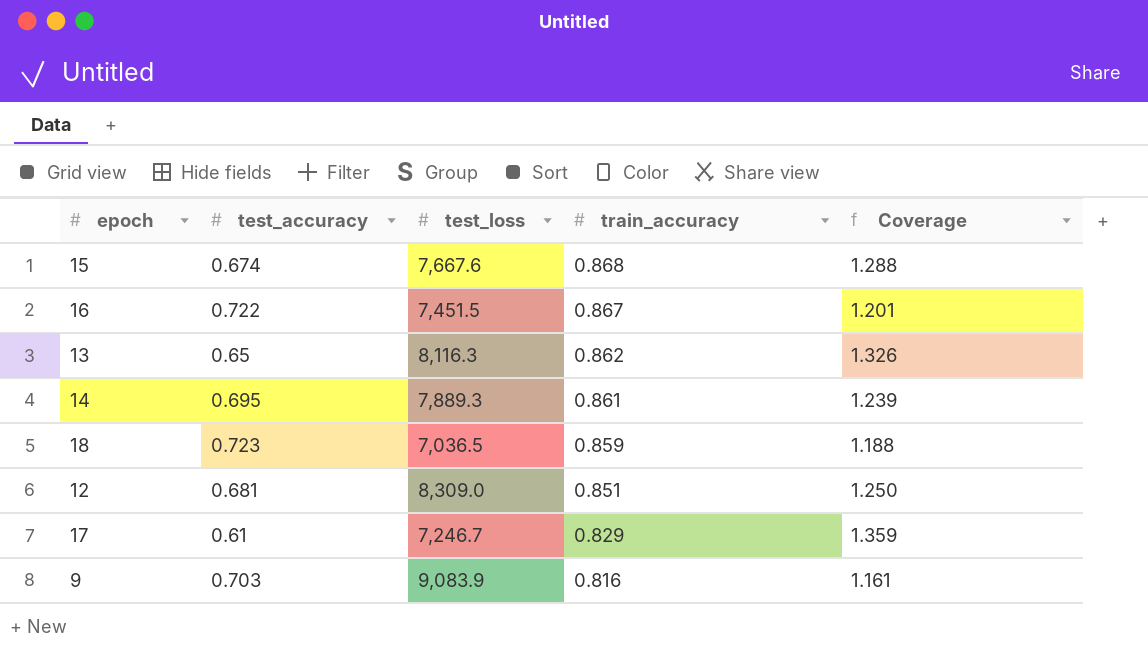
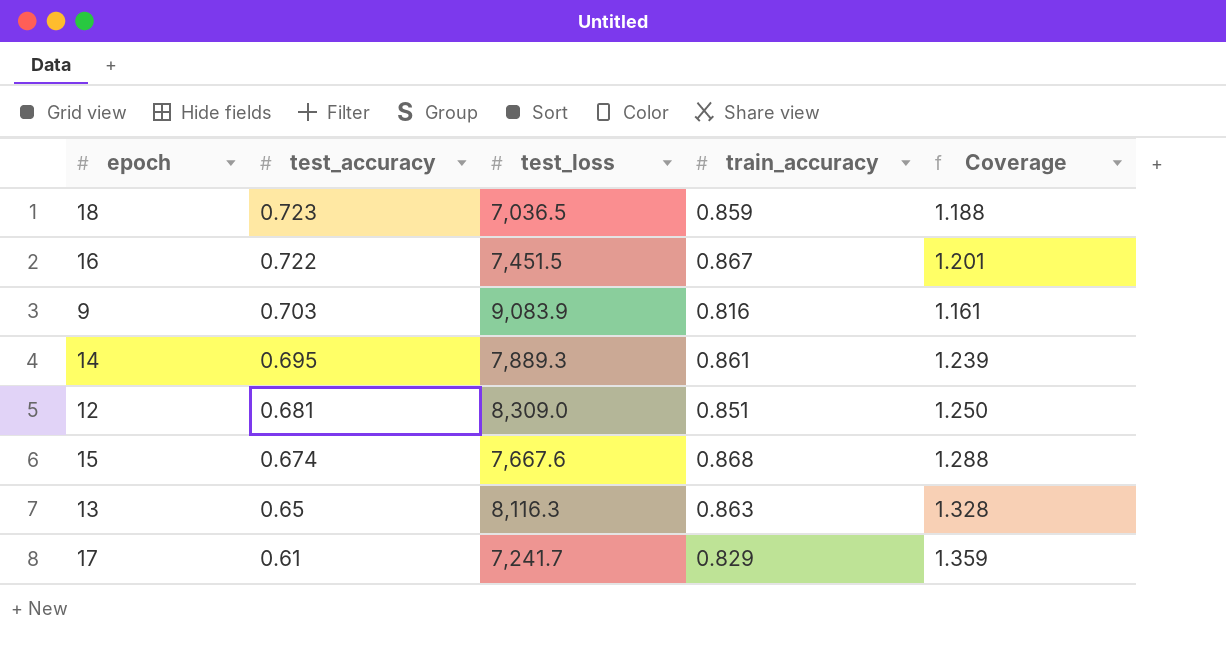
row order: train_accuracy descending -> test_accuracy descending
13 | train_accuracy: 0.862 -> 0.863
13 | Coverage: 1.326 -> 1.328
17 | test_loss: 7,246.7 -> 7,241.7

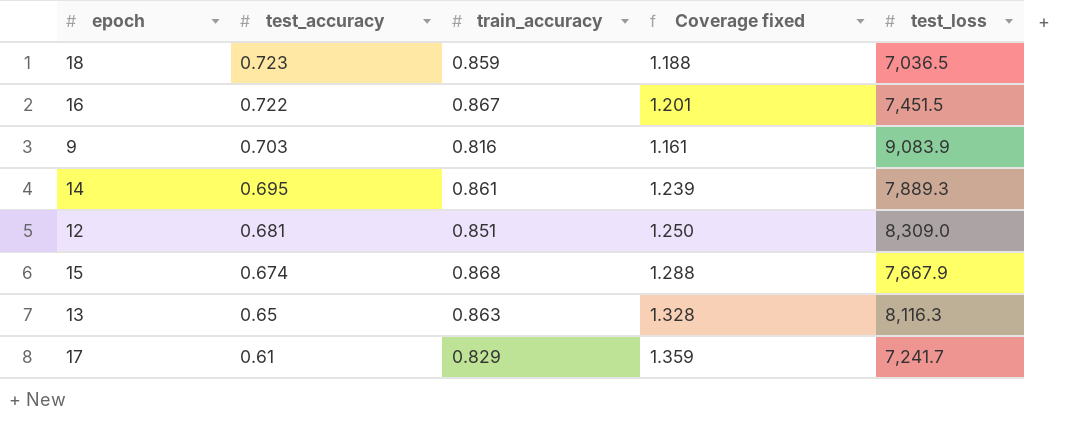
column name: Coverage -> Coverage fixed
column test_loss | position: 3 -> 5
15 | test_loss: 7,667.6 -> 7,667.9

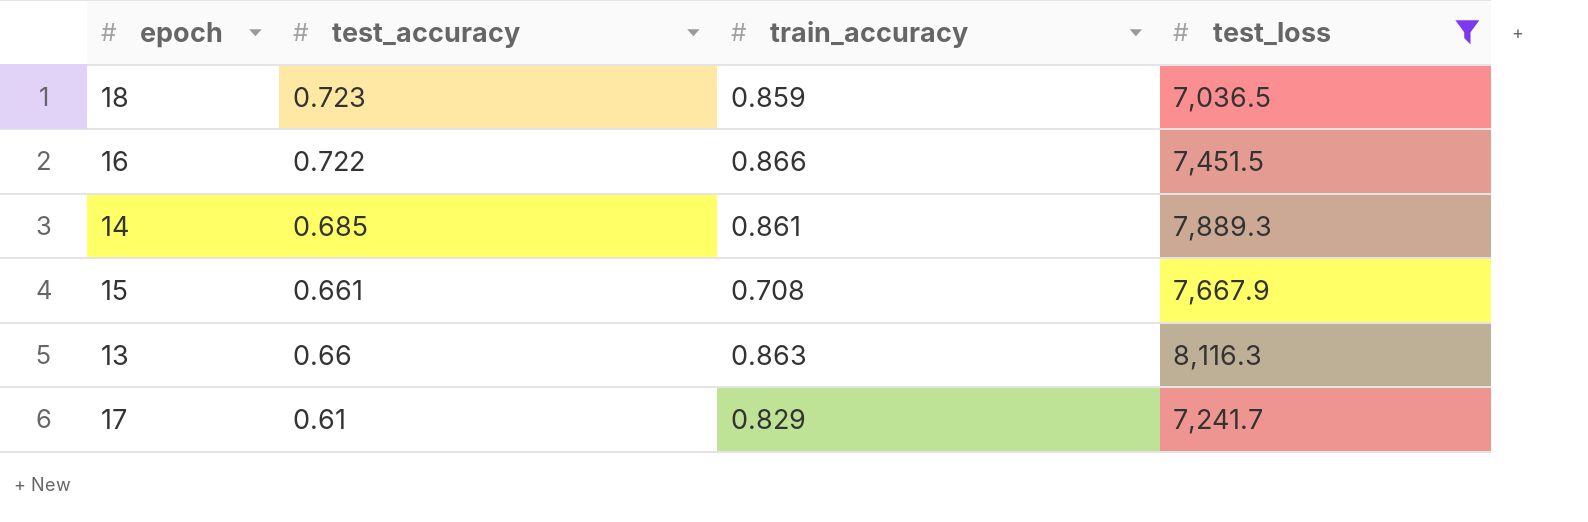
filter: none -> test_loss <= 8,116.3
column Coverage fixed | formula: [train_accuracy] / [test_accuracy] -> none
16 | train_accuracy: 0.867 -> 0.866
14 | test_accuracy: 0.695 -> 0.685
15 | test_accuracy: 0.674 -> 0.661
15 | train_accuracy: 0.868 -> 0.708
13 | test_accuracy: 0.65 -> 0.66

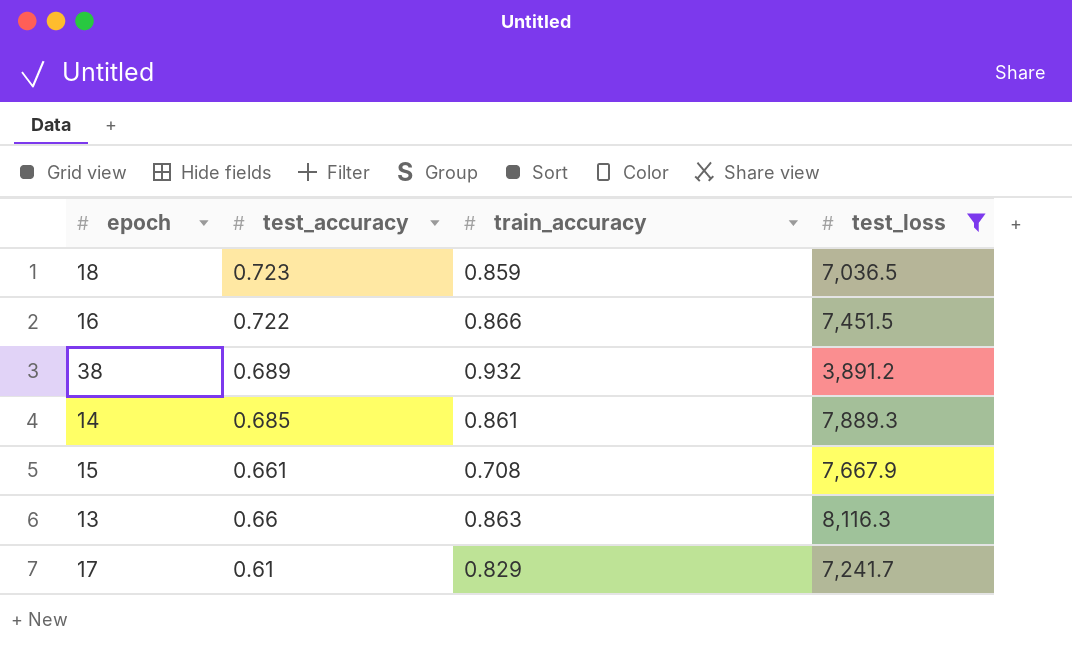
row 38: none -> 0.689 | 0.932 | 3,891.2

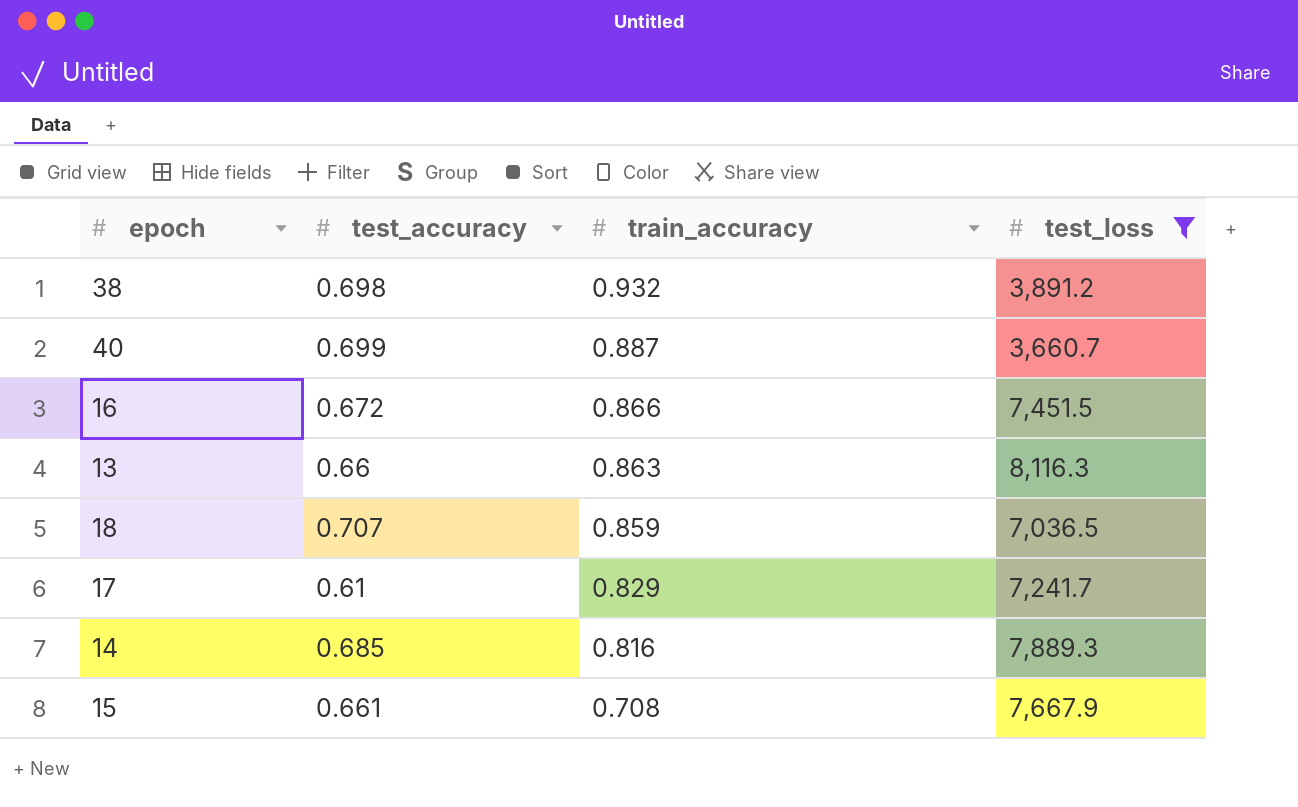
row order: test_accuracy descending -> train_accuracy descending
38 | test_accuracy: 0.689 -> 0.698
row 40: none -> 0.699 | 0.887 | 3,660.7
16 | test_accuracy: 0.722 -> 0.672
18 | test_accuracy: 0.723 -> 0.707
14 | train_accuracy: 0.861 -> 0.816

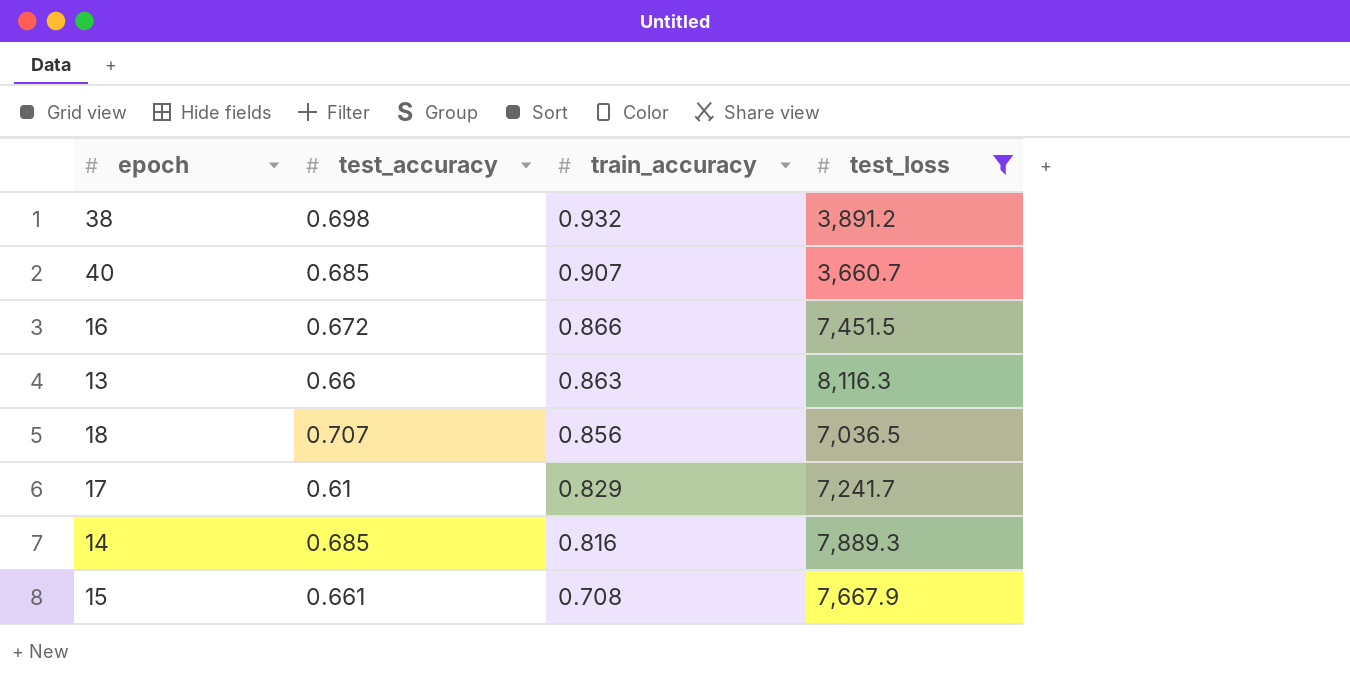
40 | test_accuracy: 0.699 -> 0.685
40 | train_accuracy: 0.887 -> 0.907
18 | train_accuracy: 0.859 -> 0.856

